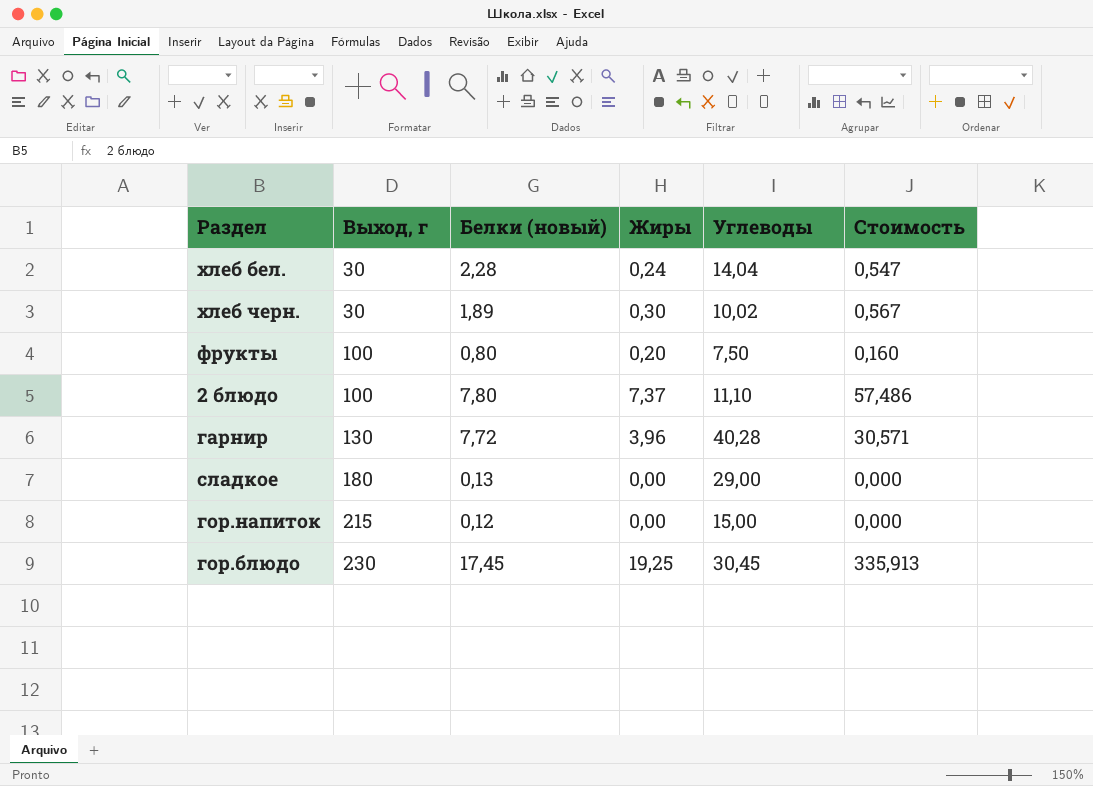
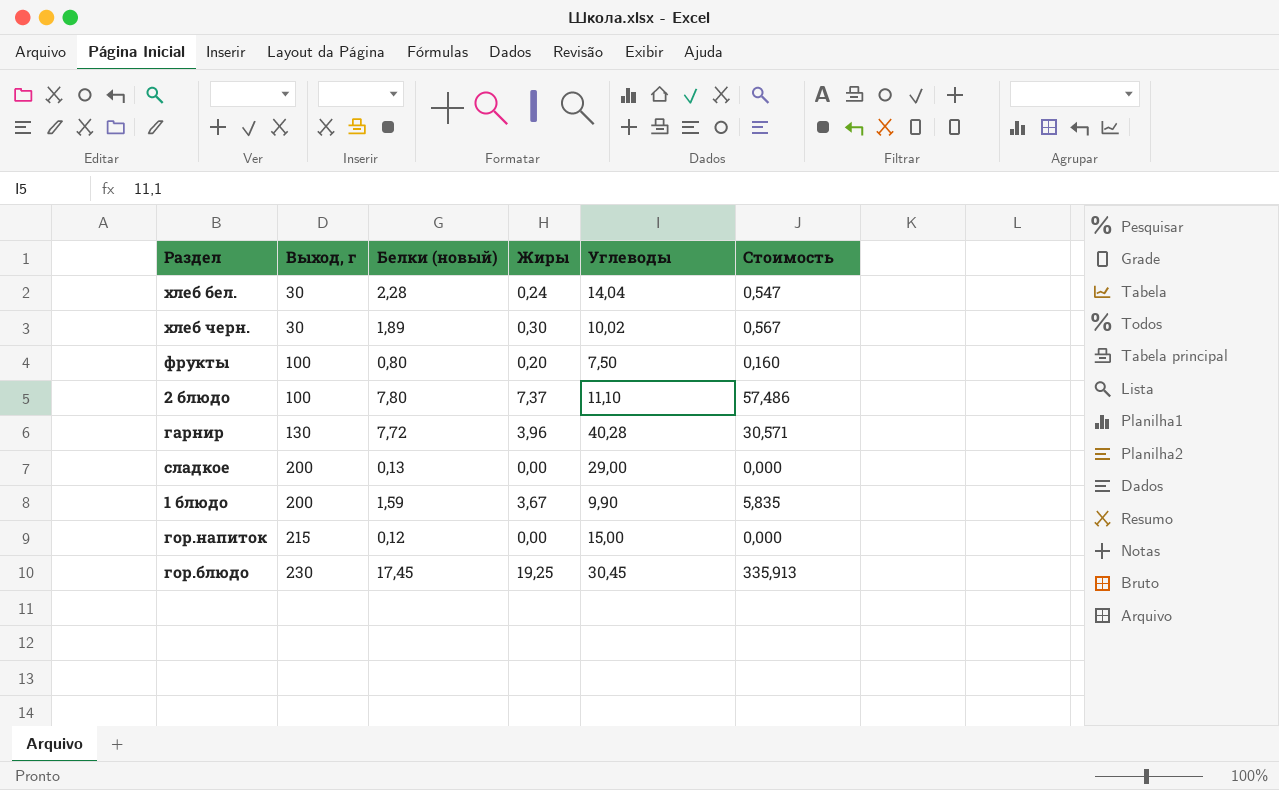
сладкое | Выход, г: 180 -> 200
row 1 блюдо: none -> 200 | 1,59 | 3,67 | 9,90 | 5,835

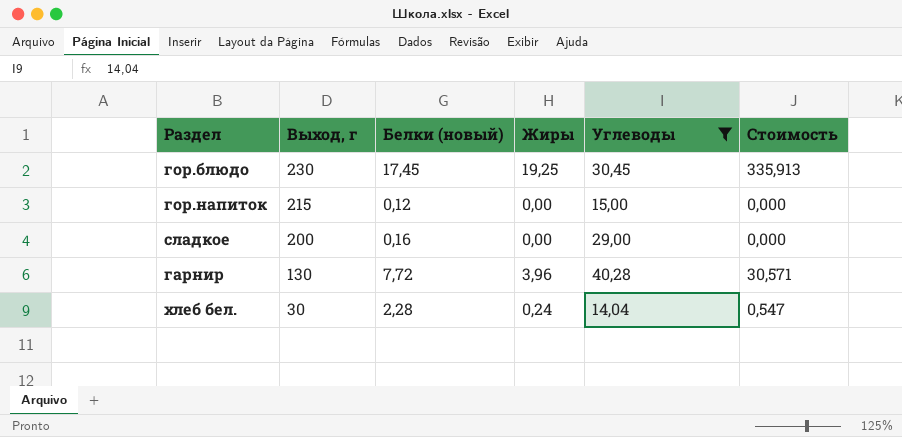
filter: none -> Углеводы >= 14,04
row order: Выход, г ascending -> Выход, г descending
сладкое | Белки (новый): 0,13 -> 0,16

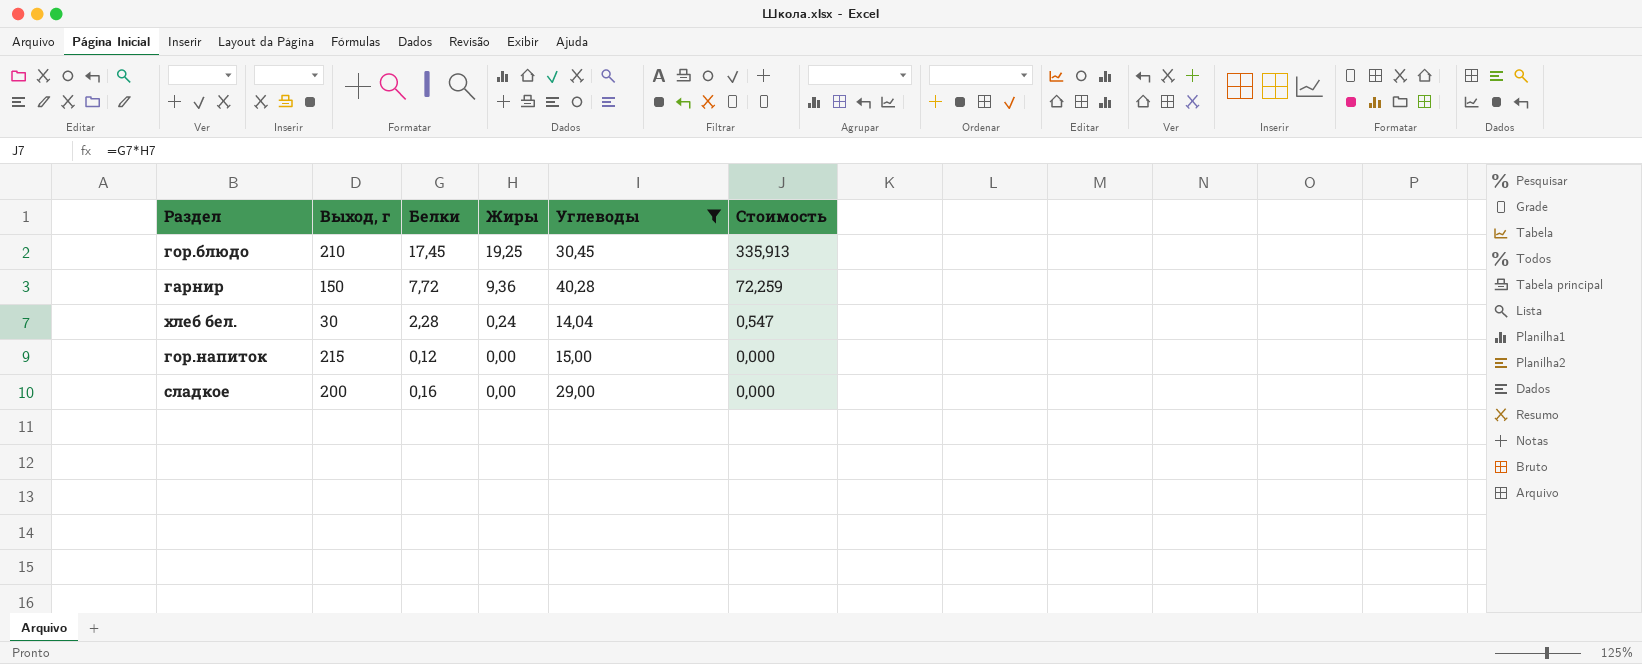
row order: Выход, г descending -> Жиры descending
column name: Белки (новый) -> Белки
гор.блюдо | Выход, г: 230 -> 210
гарнир | Выход, г: 130 -> 150
гарнир | Жиры: 3,96 -> 9,36
гарнир | Стоимость: 30,571 -> 72,259

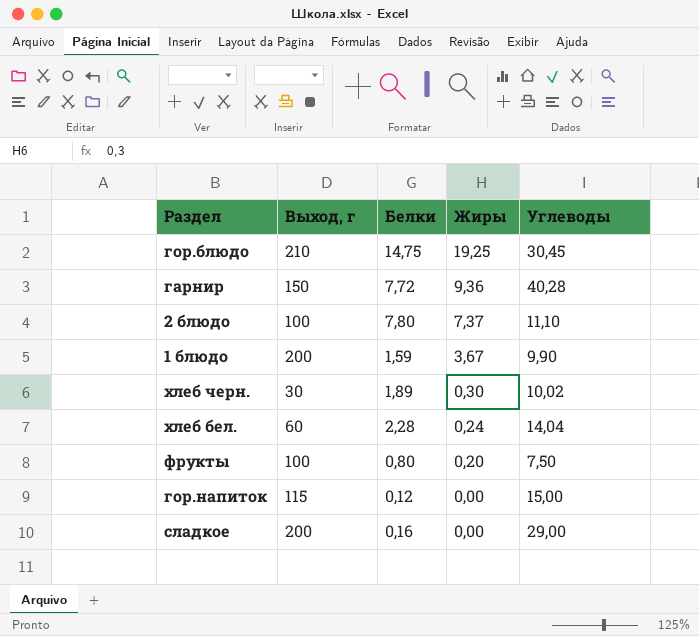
filter: Углеводы >= 14,04 -> none
column Стоимость | formula: [Белки] * [Жиры] -> none
гор.блюдо | Белки: 17,45 -> 14,75
хлеб бел. | Выход, г: 30 -> 60
гор.напиток | Выход, г: 215 -> 115

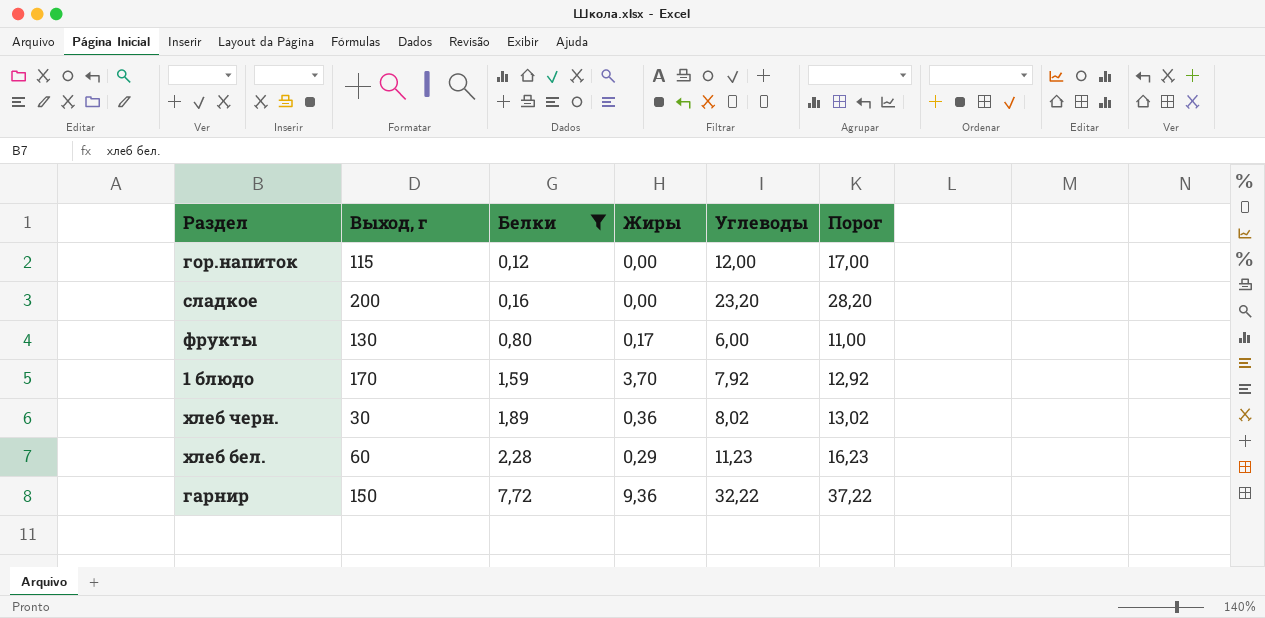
filter: none -> Белки <= 7,72
row order: Жиры descending -> Белки ascending
column Порог | formula: none -> [Углеводы] + 5
гор.напиток | Углеводы: 15,00 -> 12,00
сладкое | Углеводы: 29,00 -> 23,20
фрукты | Выход, г: 100 -> 130
фрукты | Жиры: 0,20 -> 0,17
фрукты | Углеводы: 7,50 -> 6,00
1 блюдо | Выход, г: 200 -> 170
1 блюдо | Жиры: 3,67 -> 3,70
1 блюдо | Углеводы: 9,90 -> 7,92
хлеб черн. | Жиры: 0,30 -> 0,36
хлеб черн. | Углеводы: 10,02 -> 8,02
хлеб бел. | Жиры: 0,24 -> 0,29
хлеб бел. | Углеводы: 14,04 -> 11,23
гарнир | Углеводы: 40,28 -> 32,22

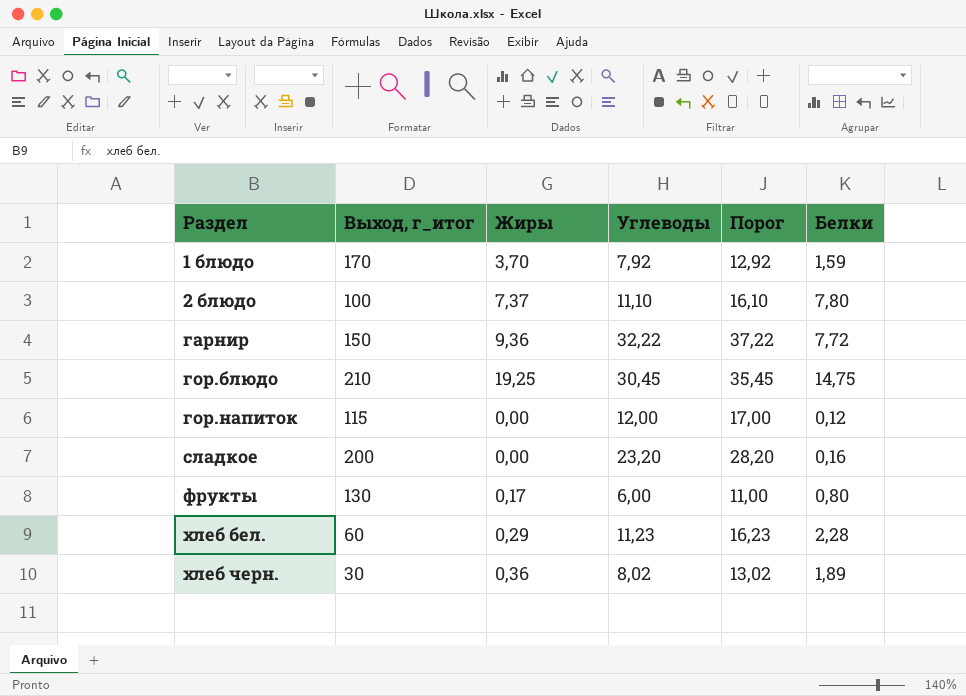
filter: Белки <= 7,72 -> none
row order: Белки ascending -> Раздел ascending
column name: Выход, г -> Выход, г_итог
column Белки | position: 3 -> 6

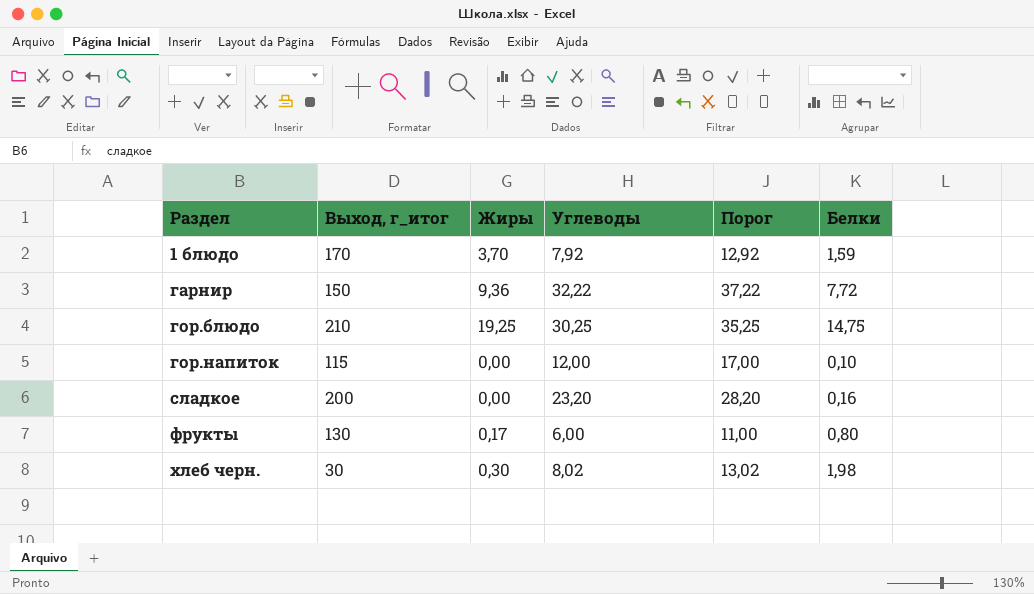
row 2 блюдо: 100 | 7,37 | 11,10 | 16,10 | 7,80 -> none
row хлеб бел.: 60 | 0,29 | 11,23 | 16,23 | 2,28 -> none
гор.блюдо | Углеводы: 30,45 -> 30,25
гор.блюдо | Порог: 35,45 -> 35,25
гор.напиток | Белки: 0,12 -> 0,10
хлеб черн. | Жиры: 0,36 -> 0,30
хлеб черн. | Белки: 1,89 -> 1,98

